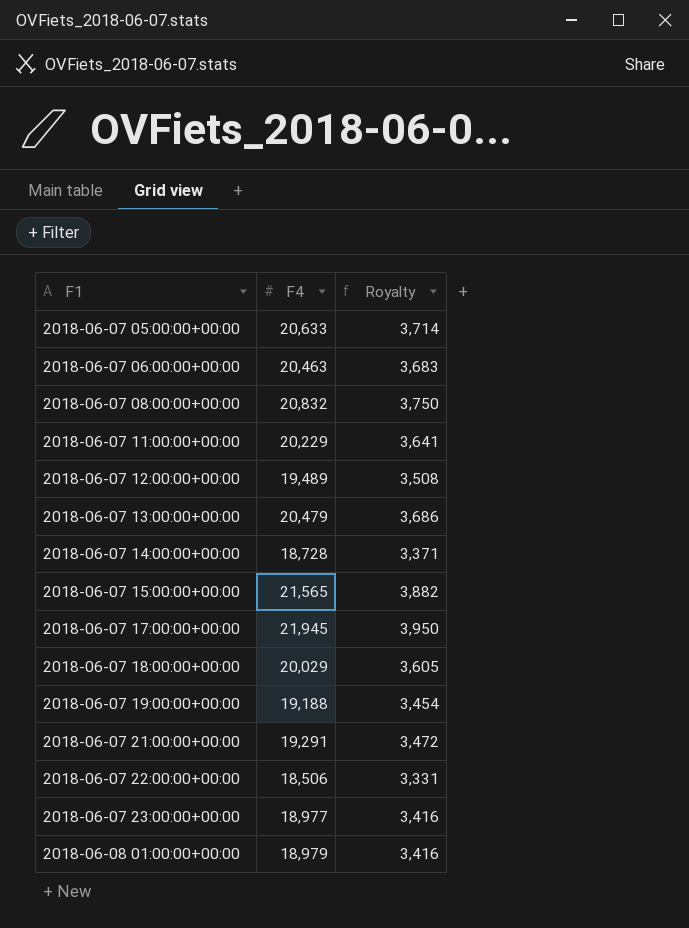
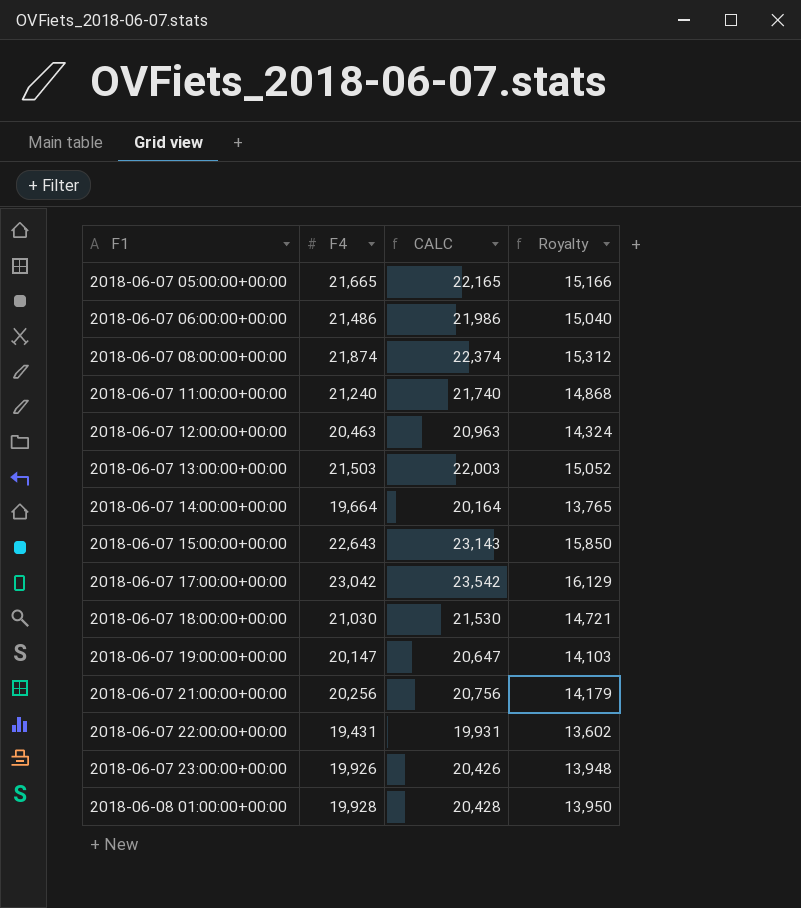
column CALC | formula: none -> [F4] + 500
column Royalty | formula: [F4] * 0.18 -> [F4] * 0.7
2018-06-07 05:00:00+00:00 | F4: 20,633 -> 21,665
2018-06-07 06:00:00+00:00 | F4: 20,463 -> 21,486
2018-06-07 08:00:00+00:00 | F4: 20,832 -> 21,874
2018-06-07 11:00:00+00:00 | F4: 20,229 -> 21,240
2018-06-07 12:00:00+00:00 | F4: 19,489 -> 20,463
2018-06-07 13:00:00+00:00 | F4: 20,479 -> 21,503
2018-06-07 14:00:00+00:00 | F4: 18,728 -> 19,664
2018-06-07 15:00:00+00:00 | F4: 21,565 -> 22,643
2018-06-07 17:00:00+00:00 | F4: 21,945 -> 23,042
2018-06-07 18:00:00+00:00 | F4: 20,029 -> 21,030
2018-06-07 19:00:00+00:00 | F4: 19,188 -> 20,147
2018-06-07 21:00:00+00:00 | F4: 19,291 -> 20,256
2018-06-07 22:00:00+00:00 | F4: 18,506 -> 19,431
2018-06-07 23:00:00+00:00 | F4: 18,977 -> 19,926
2018-06-08 01:00:00+00:00 | F4: 18,979 -> 19,928

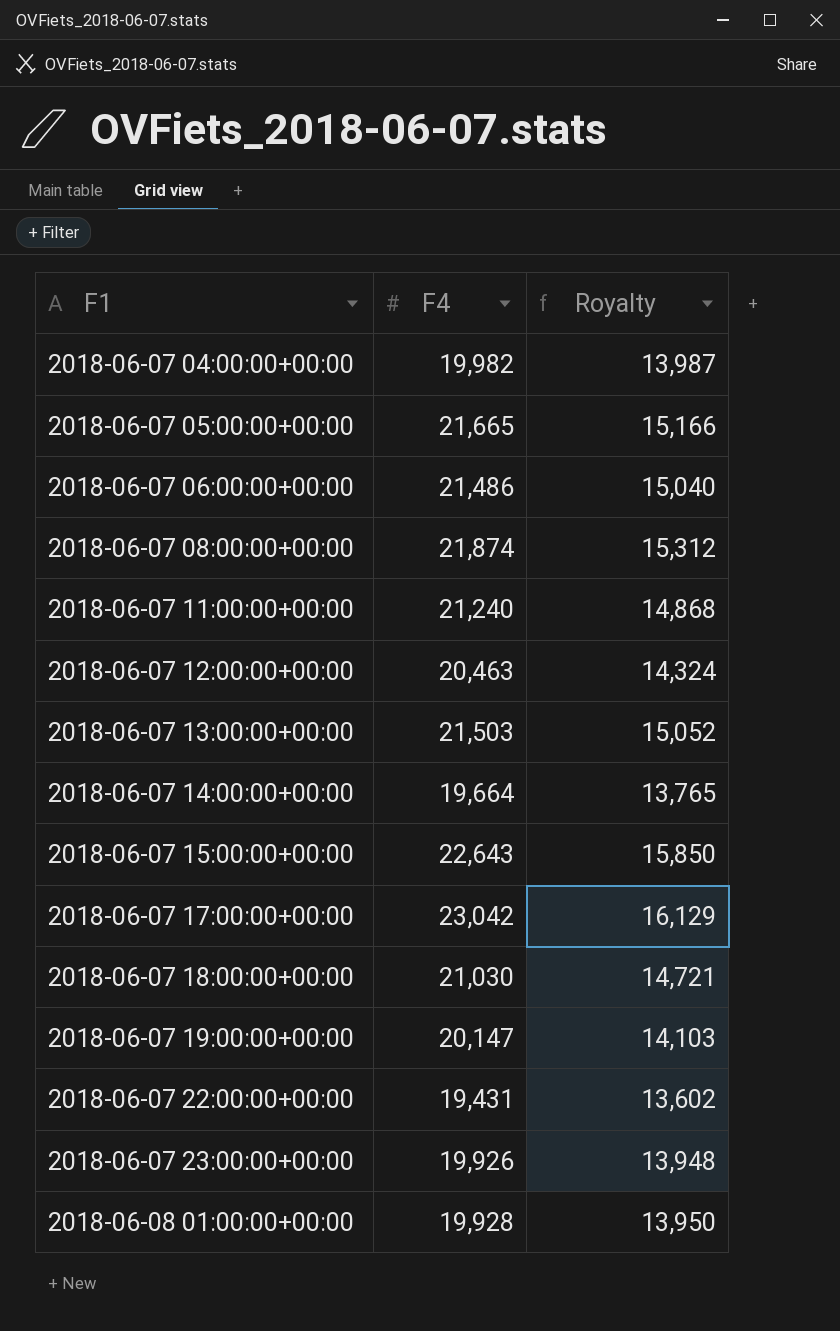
column CALC | formula: [F4] + 500 -> none
row 2018-06-07 21:00:00+00:00: 20,256 | 20,756 | 14,179 -> none
row 2018-06-07 04:00:00+00:00: none -> 19,982 | 13,987

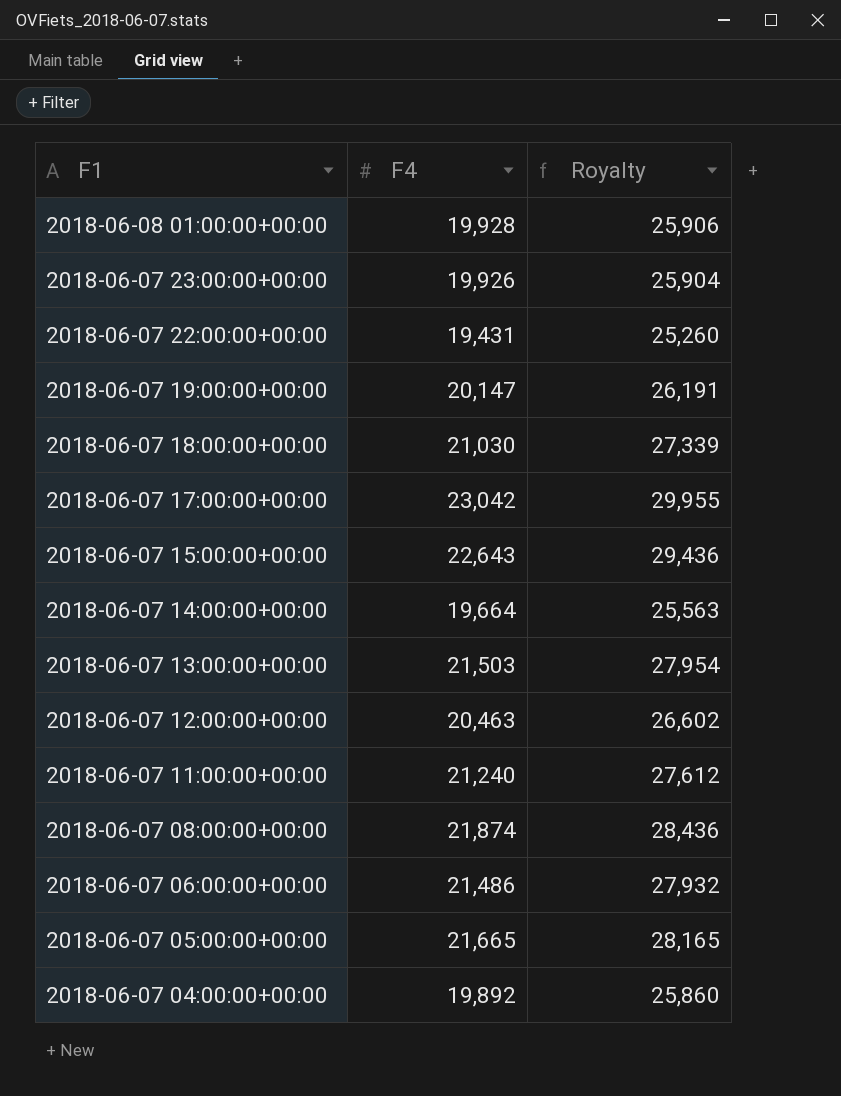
row order: F1 ascending -> F1 descending
column Royalty | formula: [F4] * 0.7 -> [F4] * 1.3
2018-06-07 04:00:00+00:00 | F4: 19,982 -> 19,892

